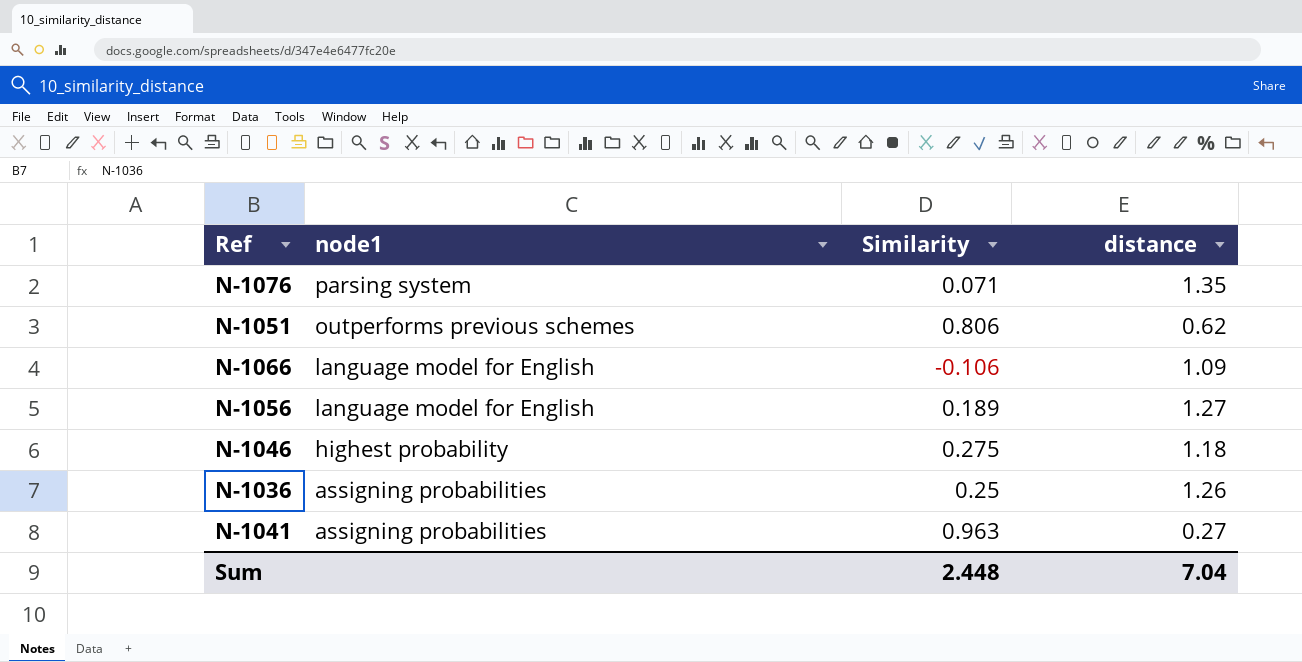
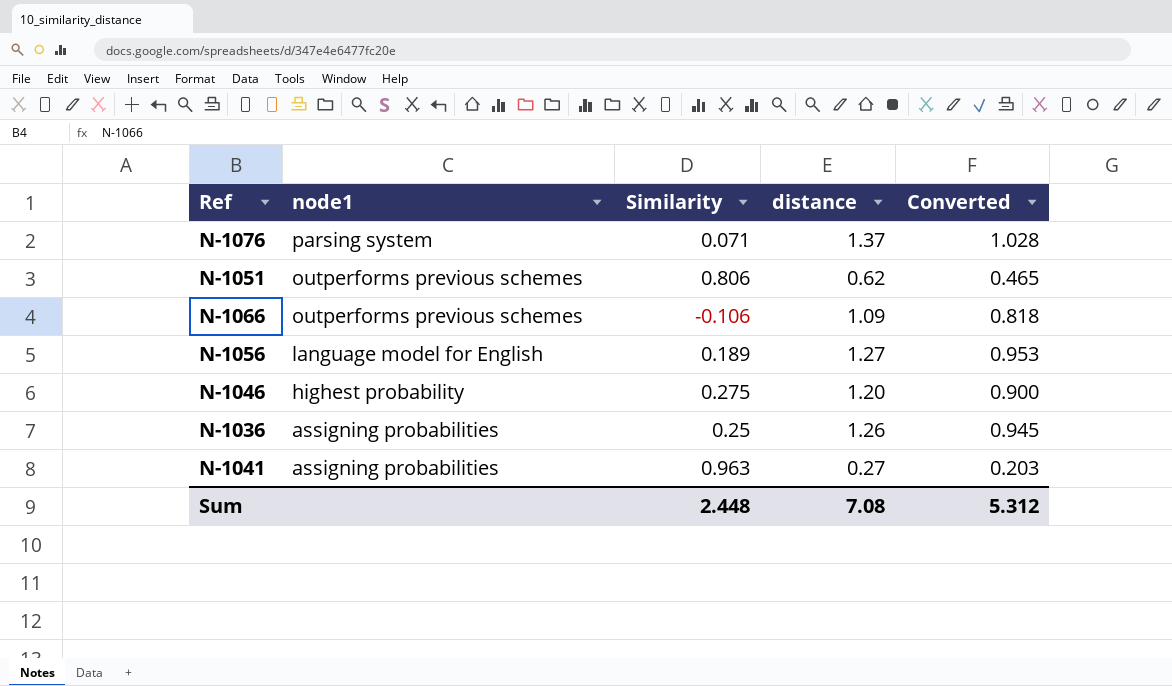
column Converted | formula: none -> [distance] * 0.75
N-1076 | distance: 1.35 -> 1.37
N-1066 | node1: language model for English -> outperforms previous schemes
N-1046 | distance: 1.18 -> 1.20
Sum | distance: 7.04 -> 7.08

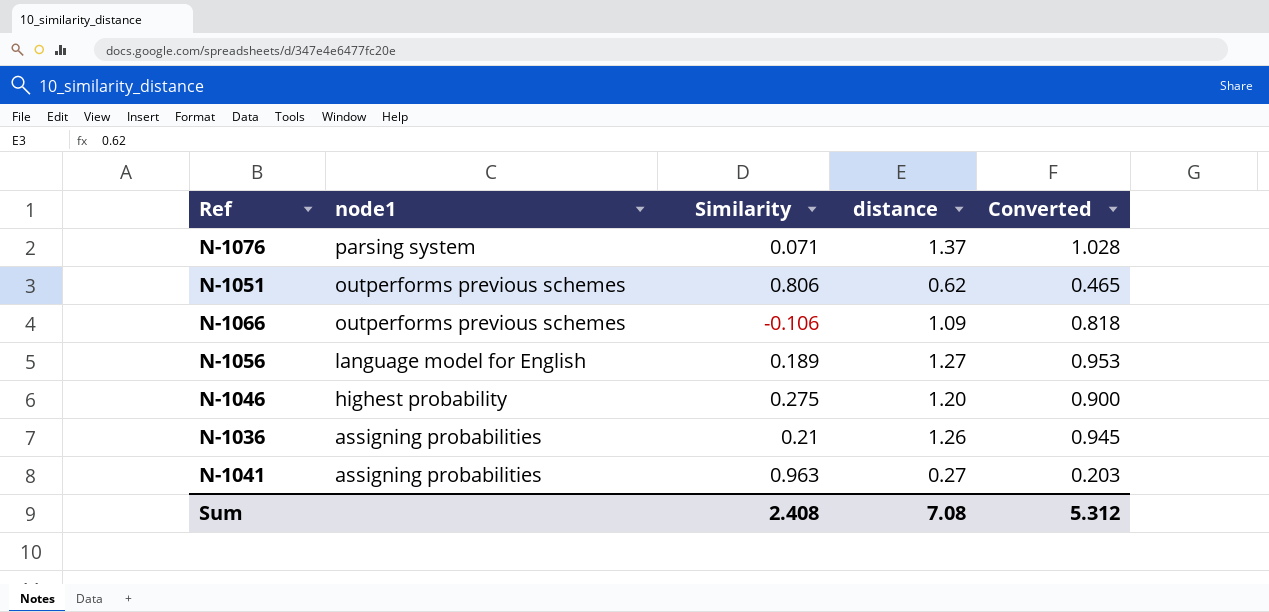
N-1036 | Similarity: 0.25 -> 0.21
Sum | Similarity: 2.448 -> 2.408

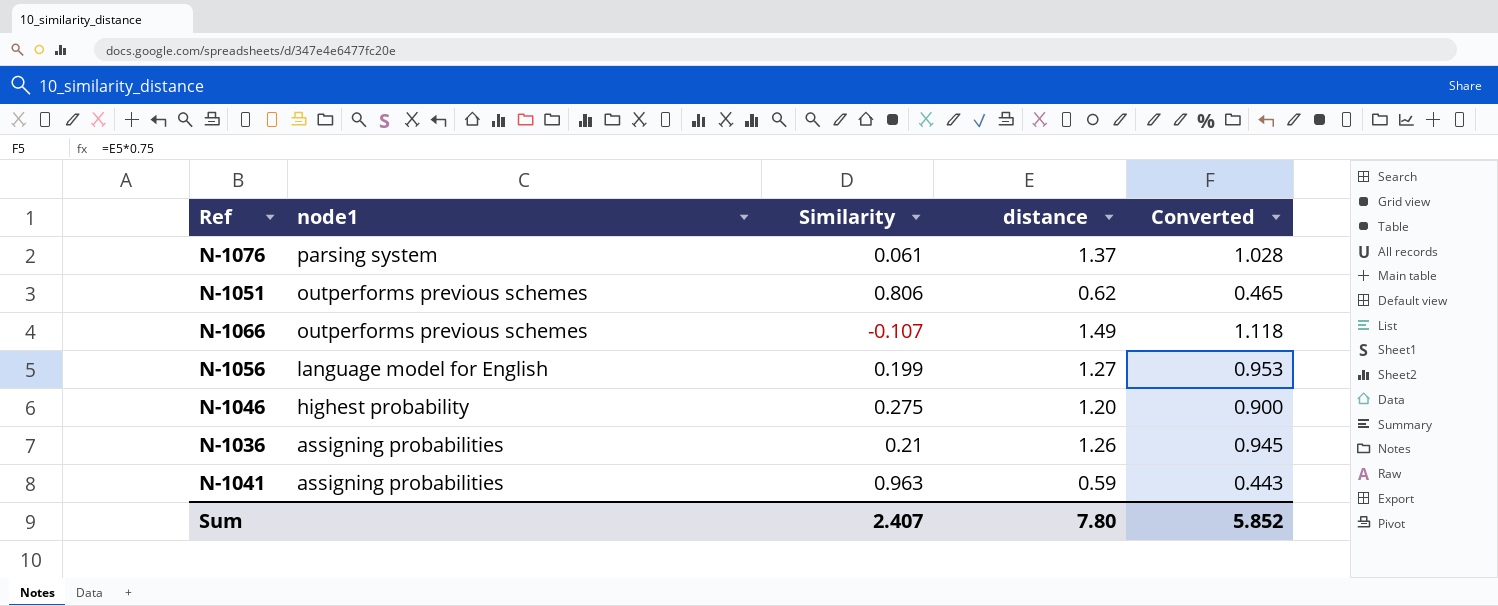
N-1076 | Similarity: 0.071 -> 0.061
N-1066 | Similarity: -0.106 -> -0.107
N-1066 | distance: 1.09 -> 1.49
N-1066 | Converted: 0.818 -> 1.118
N-1056 | Similarity: 0.189 -> 0.199
N-1041 | distance: 0.27 -> 0.59
N-1041 | Converted: 0.203 -> 0.443
Sum | Similarity: 2.408 -> 2.407
Sum | distance: 7.08 -> 7.80
Sum | Converted: 5.312 -> 5.852

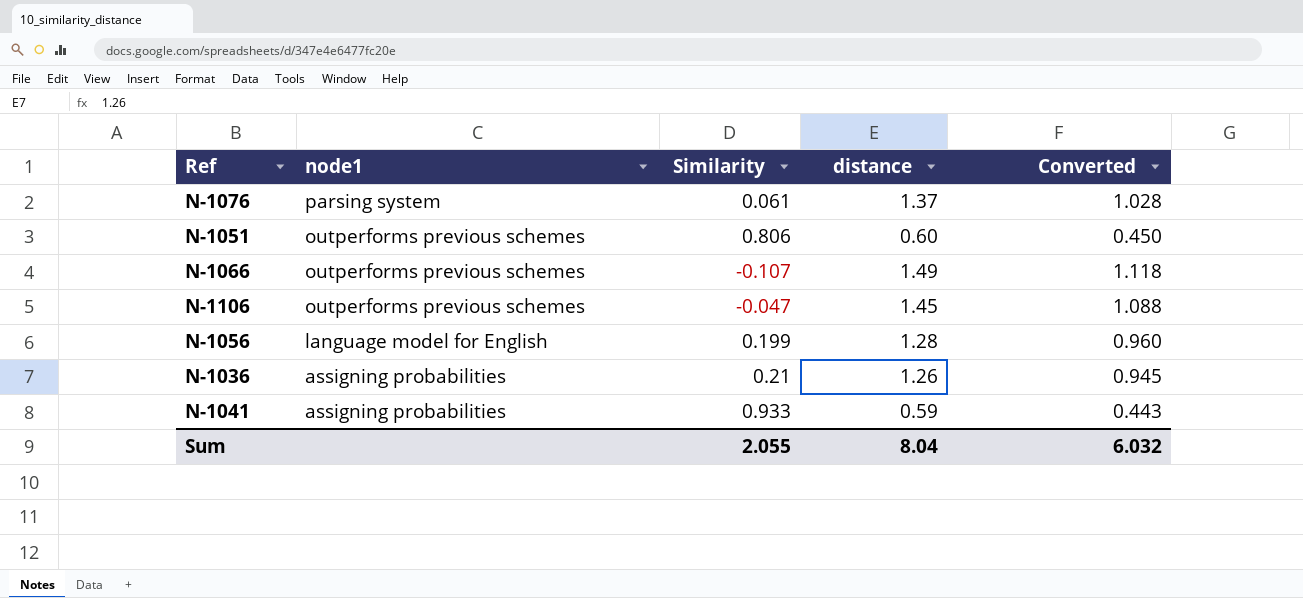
row N-1046: highest probability | 0.275 | 1.20 | 0.900 -> none
N-1051 | distance: 0.62 -> 0.60
N-1051 | Converted: 0.465 -> 0.450
row N-1106: none -> outperforms previous schemes | -0.047 | 1.45 | 1.088
N-1056 | distance: 1.27 -> 1.28
N-1056 | Converted: 0.953 -> 0.960
N-1041 | Similarity: 0.963 -> 0.933
Sum | Similarity: 2.407 -> 2.055
Sum | distance: 7.80 -> 8.04
Sum | Converted: 5.852 -> 6.032

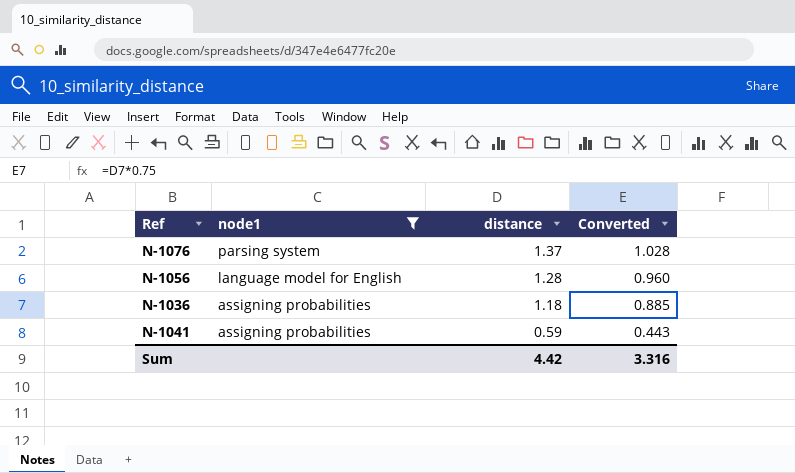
filter: none -> node1 != outperforms previous schemes
column Similarity | position: 3 -> none
N-1036 | distance: 1.26 -> 1.18
N-1036 | Converted: 0.945 -> 0.885
Sum | distance: 8.04 -> 4.42
Sum | Converted: 6.032 -> 3.316

